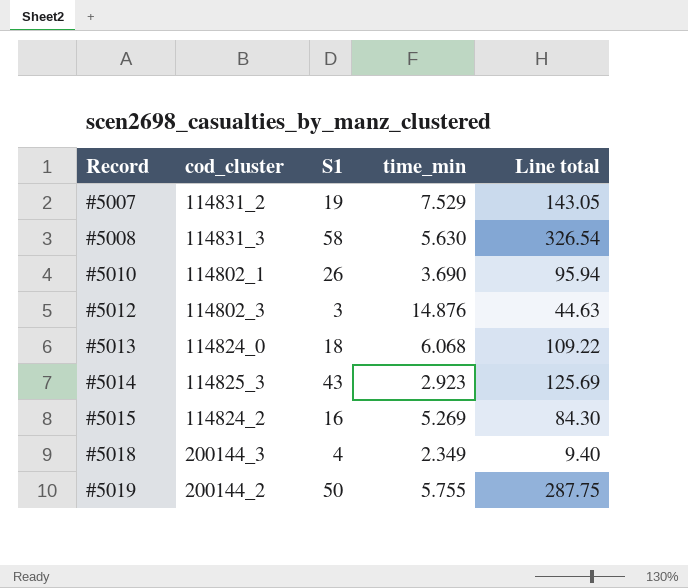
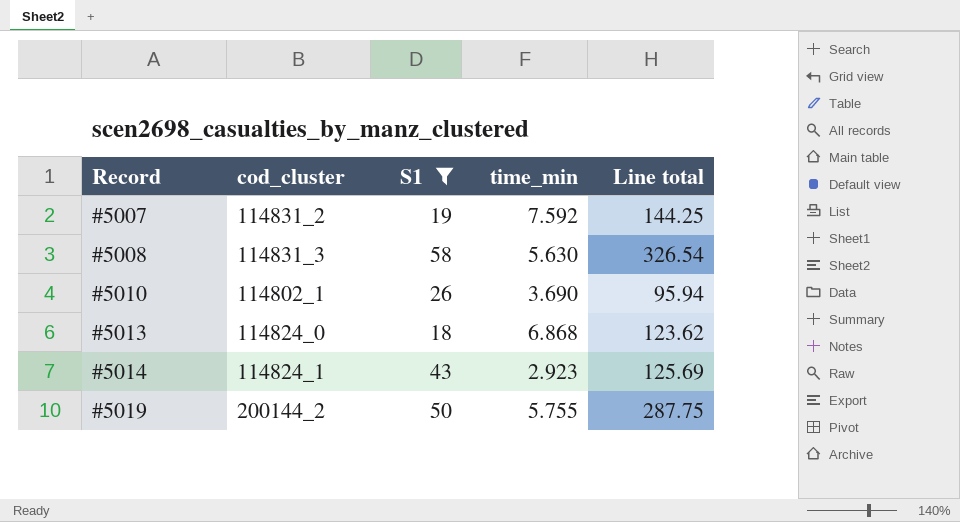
filter: none -> S1 >= 18
#5007 | time_min: 7.529 -> 7.592
#5007 | Line total: 143.05 -> 144.25
#5013 | time_min: 6.068 -> 6.868
#5013 | Line total: 109.22 -> 123.62
#5014 | cod_cluster: 114825_3 -> 114824_1

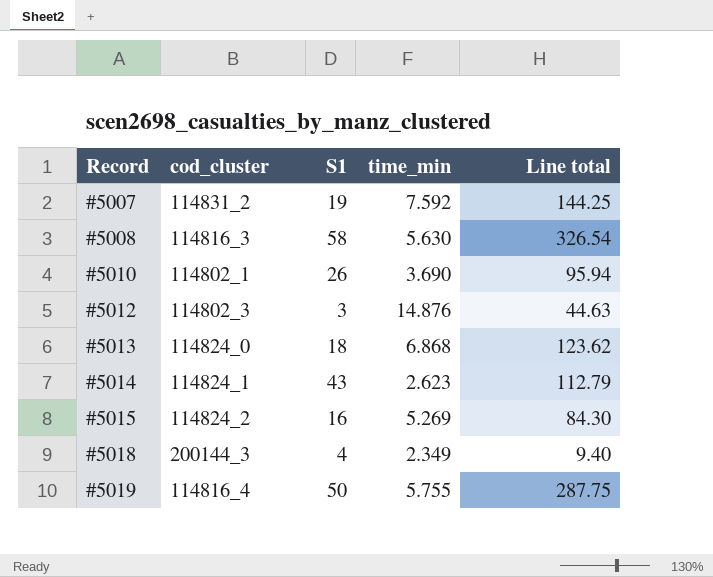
filter: S1 >= 18 -> none
#5008 | cod_cluster: 114831_3 -> 114816_3
#5014 | time_min: 2.923 -> 2.623
#5014 | Line total: 125.69 -> 112.79
#5019 | cod_cluster: 200144_2 -> 114816_4

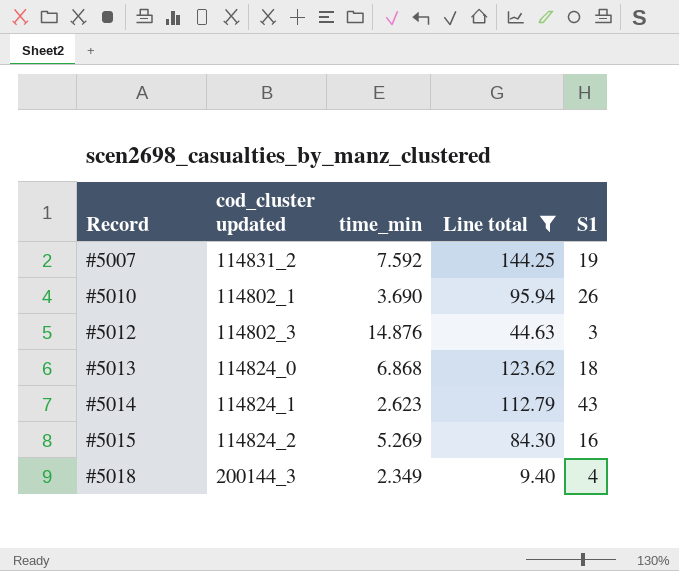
filter: none -> Line total <= 144.25
column name: cod_cluster -> cod_cluster updated
column S1 | position: 3 -> 5

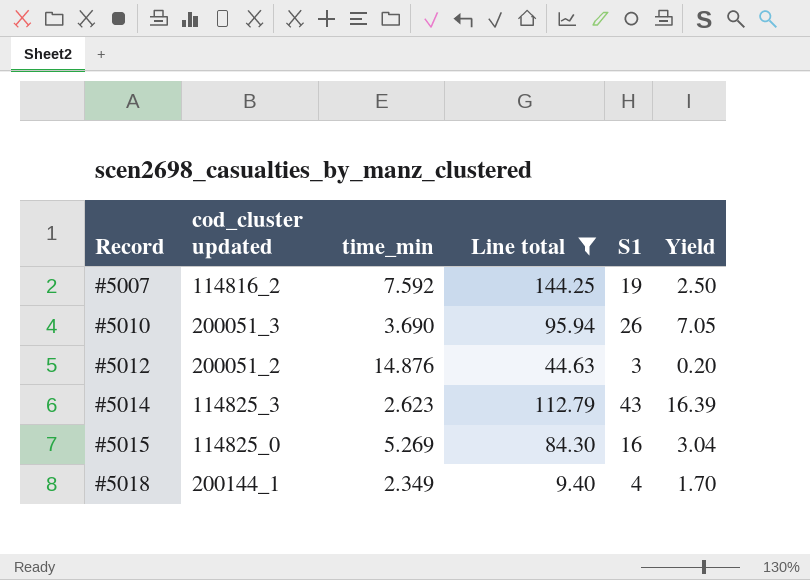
column Yield | formula: none -> [S1] / [time_min]
row #5013: 114824_0 | 6.868 | 123.62 | 18 -> none
#5007 | cod_cluster updated: 114831_2 -> 114816_2
#5010 | cod_cluster updated: 114802_1 -> 200051_3
#5012 | cod_cluster updated: 114802_3 -> 200051_2
#5014 | cod_cluster updated: 114824_1 -> 114825_3
#5015 | cod_cluster updated: 114824_2 -> 114825_0
#5018 | cod_cluster updated: 200144_3 -> 200144_1

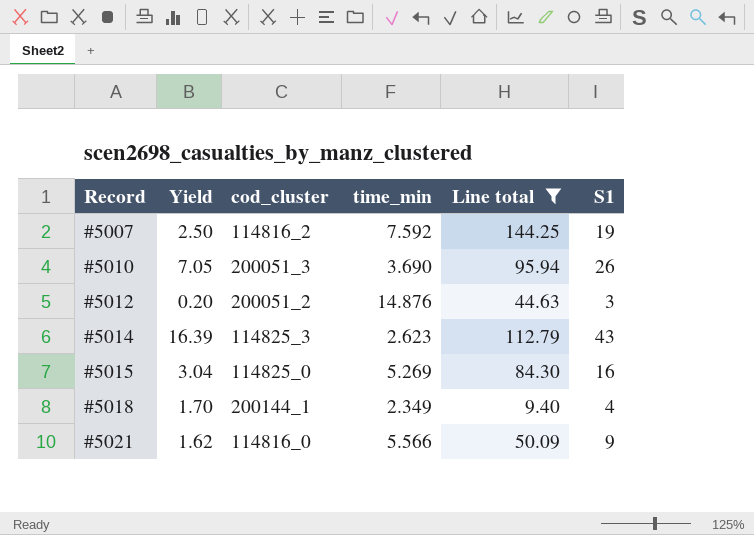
column Yield | position: 6 -> 2
column name: cod_cluster updated -> cod_cluster
row #5021: none -> 1.62 | 114816_0 | 5.566 | 50.09 | 9

